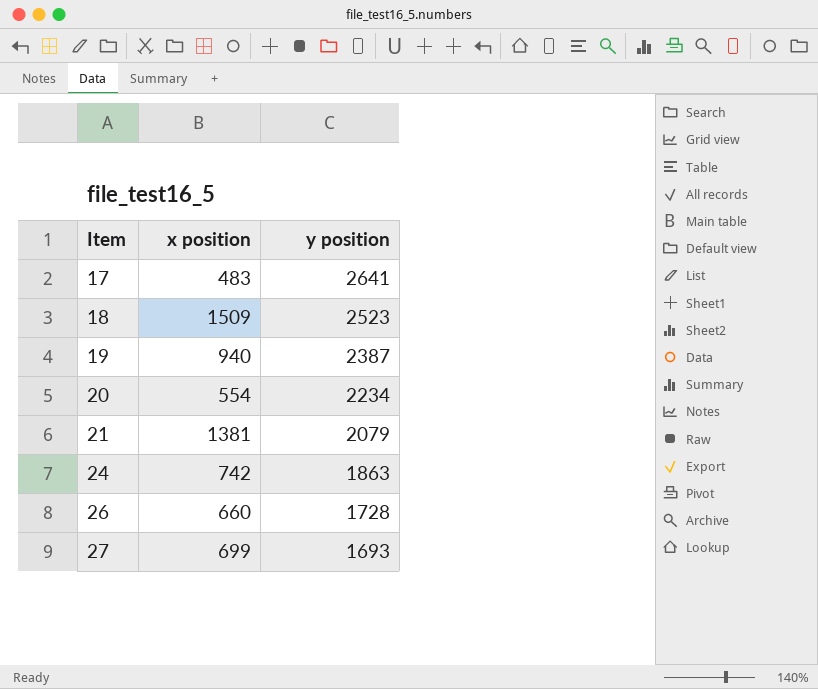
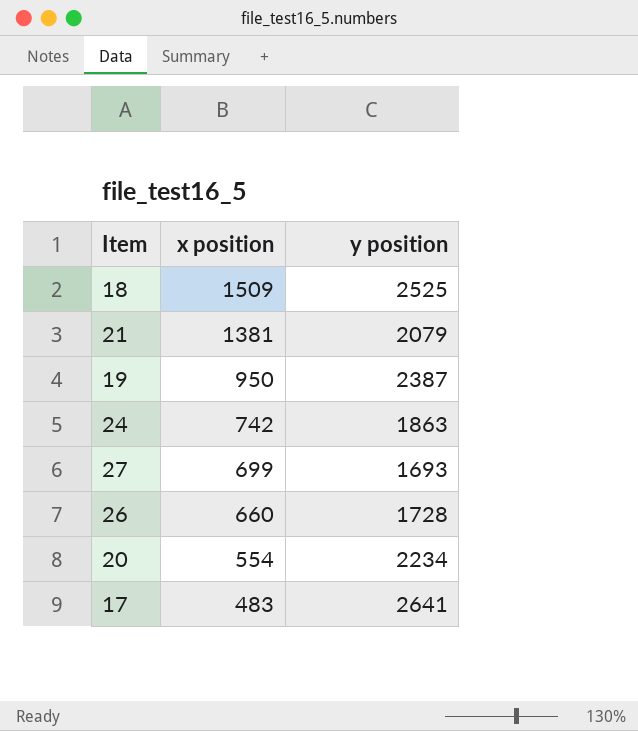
row order: Item ascending -> x position descending
18 | y position: 2523 -> 2525
19 | x position: 940 -> 950

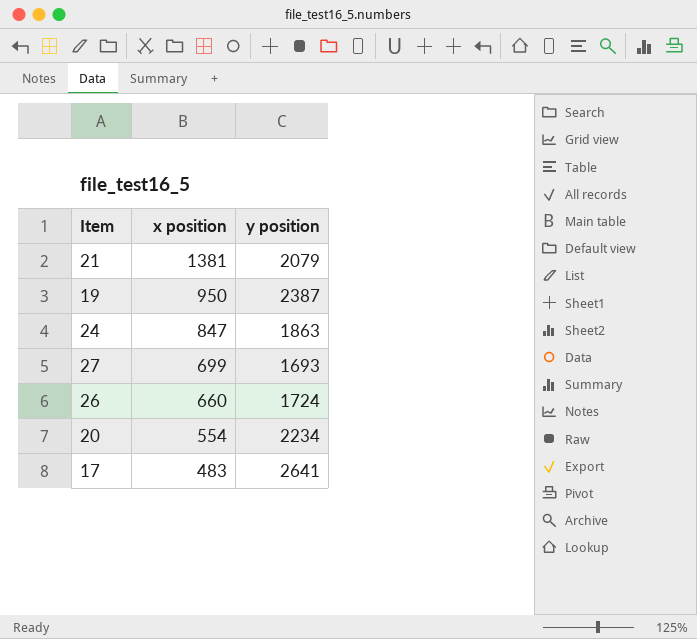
row 18: 1509 | 2525 -> none
24 | x position: 742 -> 847
26 | y position: 1728 -> 1724

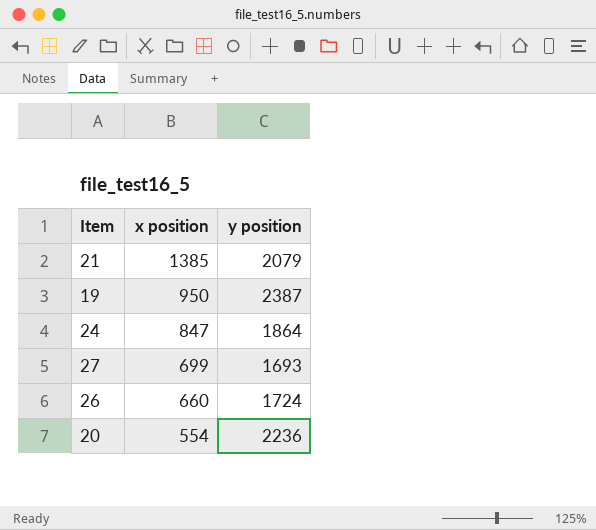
row 17: 483 | 2641 -> none
21 | x position: 1381 -> 1385
24 | y position: 1863 -> 1864
20 | y position: 2234 -> 2236

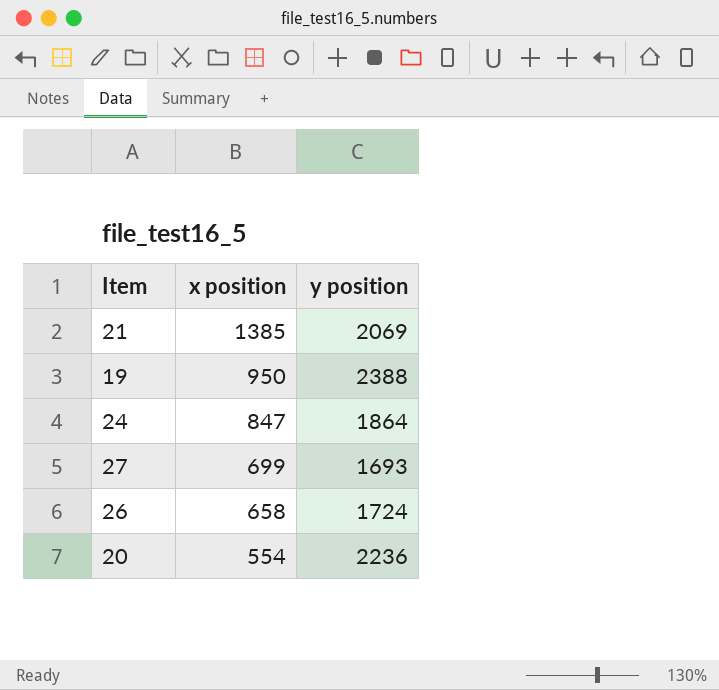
21 | y position: 2079 -> 2069
19 | y position: 2387 -> 2388
26 | x position: 660 -> 658

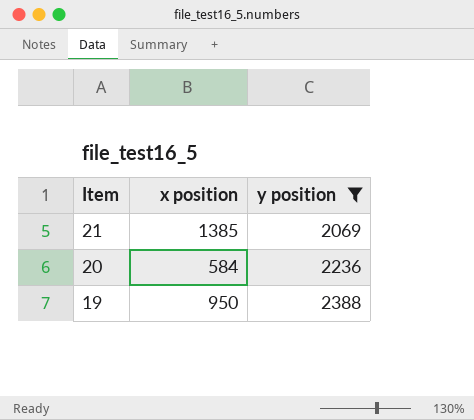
filter: none -> y position >= 2069
row order: x position descending -> Item descending
20 | x position: 554 -> 584

